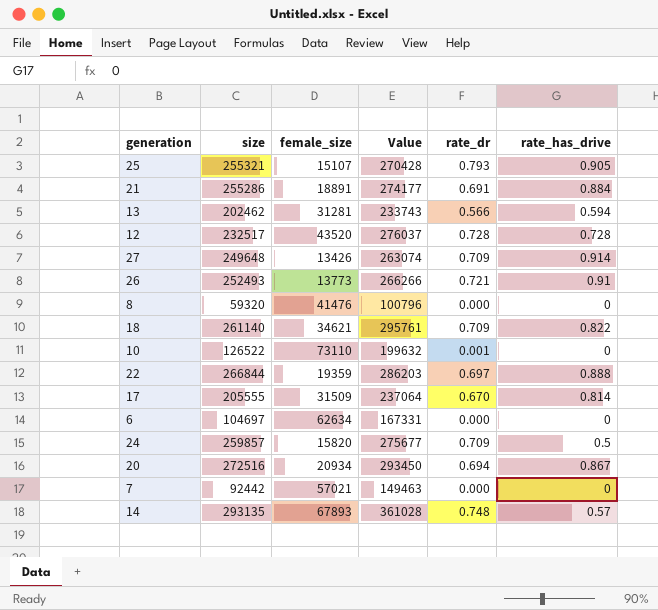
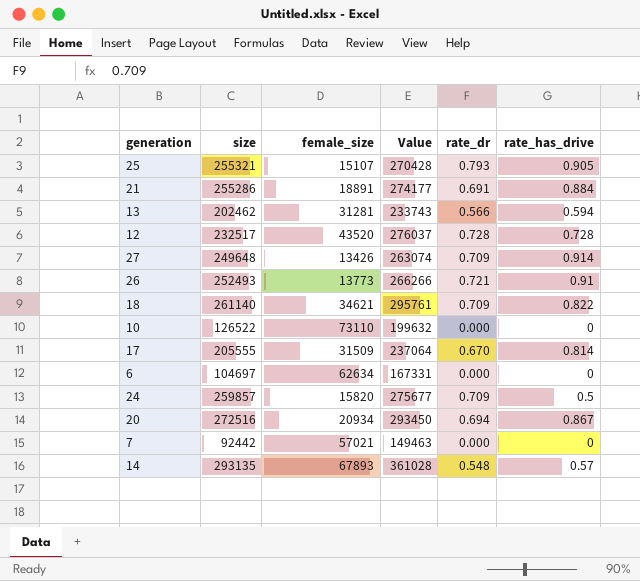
row 8: 59320 | 41476 | 100796 | 0.000 | 0 -> none
row 22: 266844 | 19359 | 286203 | 0.697 | 0.888 -> none
10 | rate_dr: 0.001 -> 0.000
14 | rate_dr: 0.748 -> 0.548

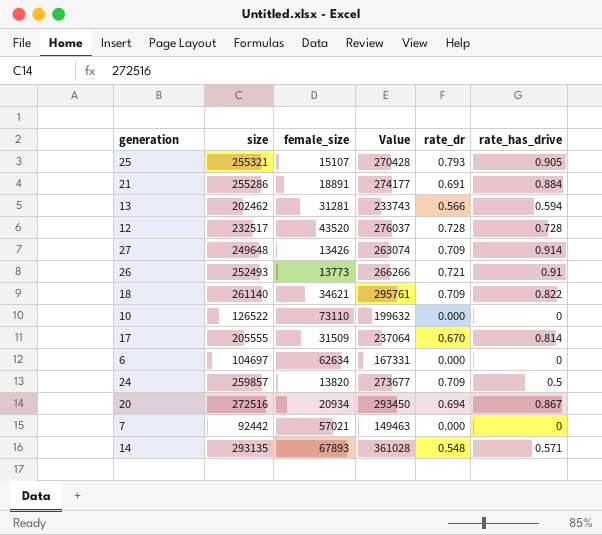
24 | female_size: 15820 -> 13820
24 | Value: 275677 -> 273677
14 | rate_has_drive: 0.57 -> 0.571

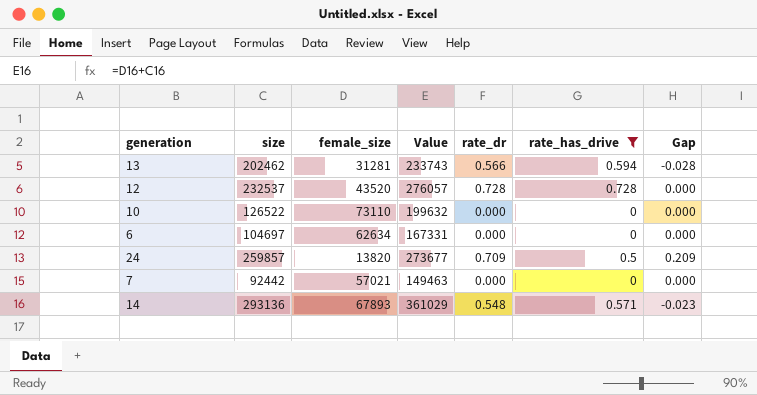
filter: none -> rate_has_drive <= 0.728
column Gap | formula: none -> [rate_dr] - [rate_has_drive]
12 | size: 232517 -> 232537
12 | Value: 276037 -> 276057
14 | size: 293135 -> 293136
14 | Value: 361028 -> 361029

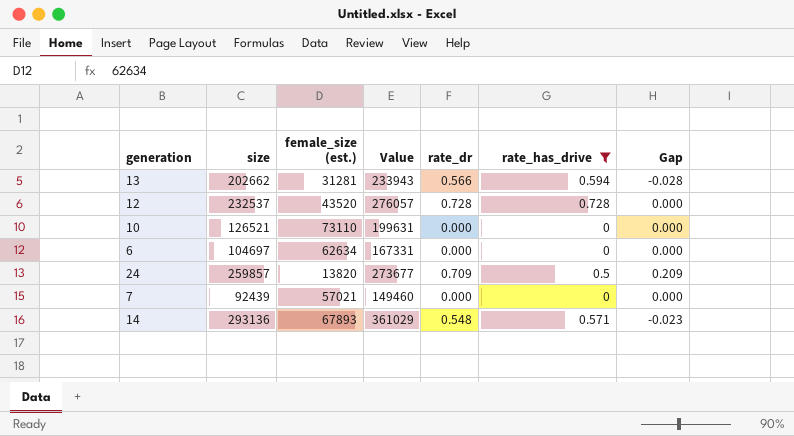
column name: female_size -> female_size (est.)
13 | size: 202462 -> 202662
13 | Value: 233743 -> 233943
10 | size: 126522 -> 126521
10 | Value: 199632 -> 199631
7 | size: 92442 -> 92439
7 | Value: 149463 -> 149460

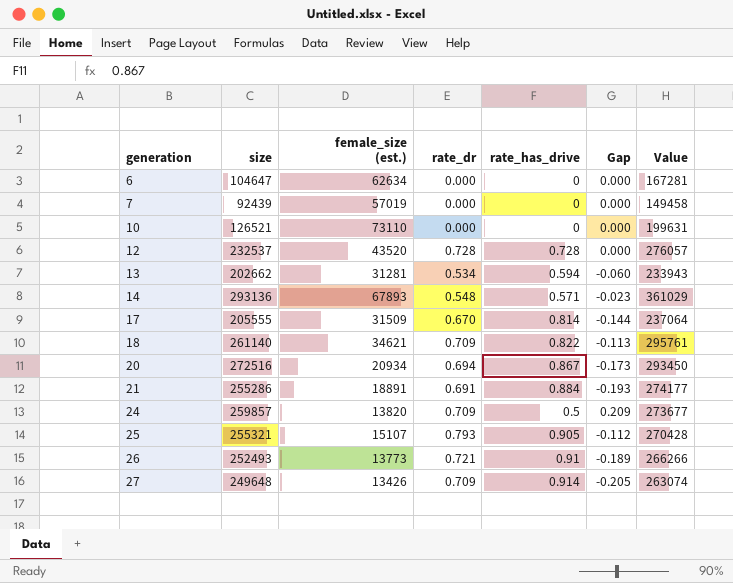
filter: rate_has_drive <= 0.728 -> none
row order: none -> generation ascending
column Value | position: 4 -> 7
6 | size: 104697 -> 104647
6 | Value: 167331 -> 167281
7 | female_size (est.): 57021 -> 57019
7 | Value: 149460 -> 149458
13 | rate_dr: 0.566 -> 0.534
13 | Gap: -0.028 -> -0.060

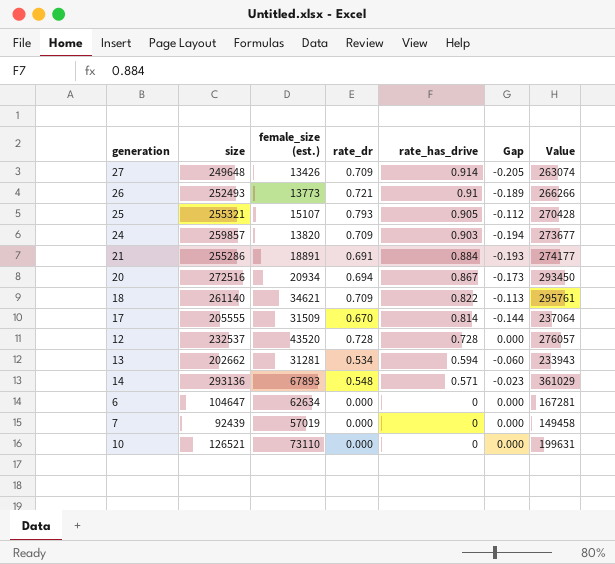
row order: generation ascending -> rate_has_drive descending
24 | rate_has_drive: 0.5 -> 0.903
24 | Gap: 0.209 -> -0.194

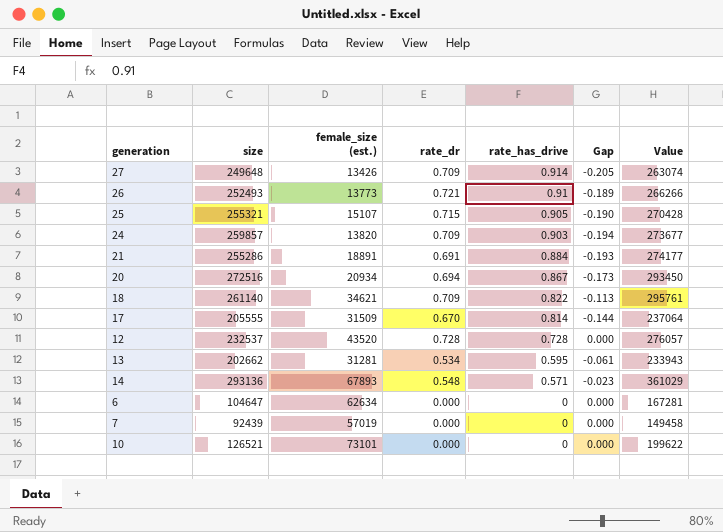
25 | rate_dr: 0.793 -> 0.715
25 | Gap: -0.112 -> -0.190
13 | rate_has_drive: 0.594 -> 0.595
13 | Gap: -0.060 -> -0.061
10 | female_size (est.): 73110 -> 73101
10 | Value: 199631 -> 199622

